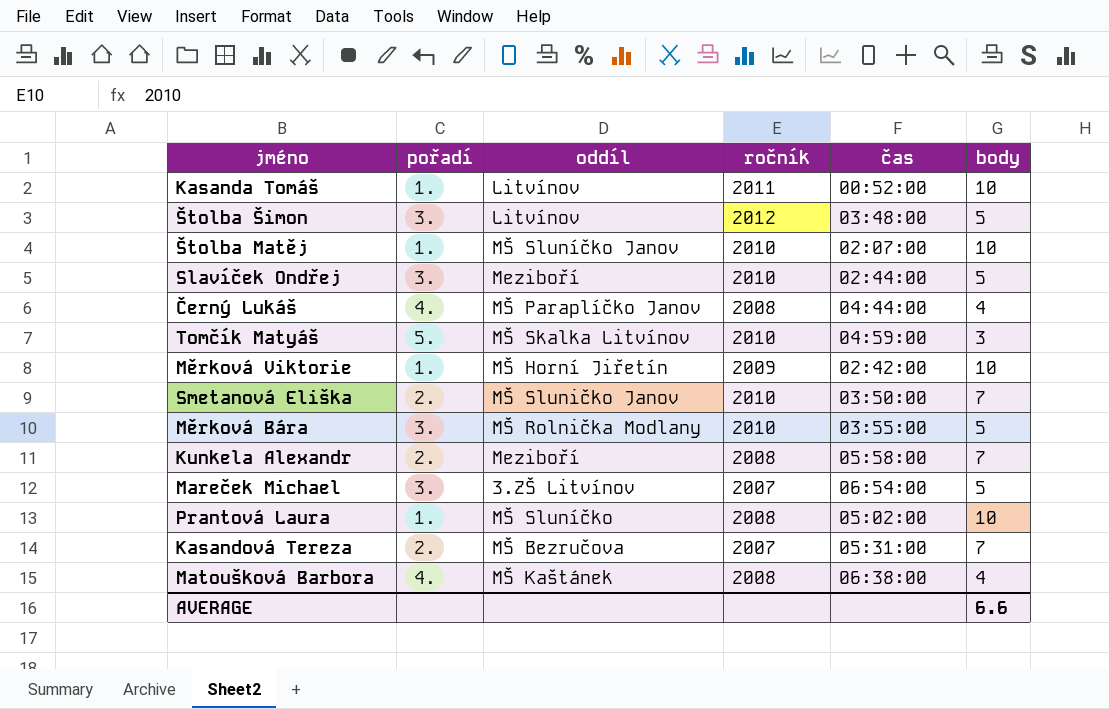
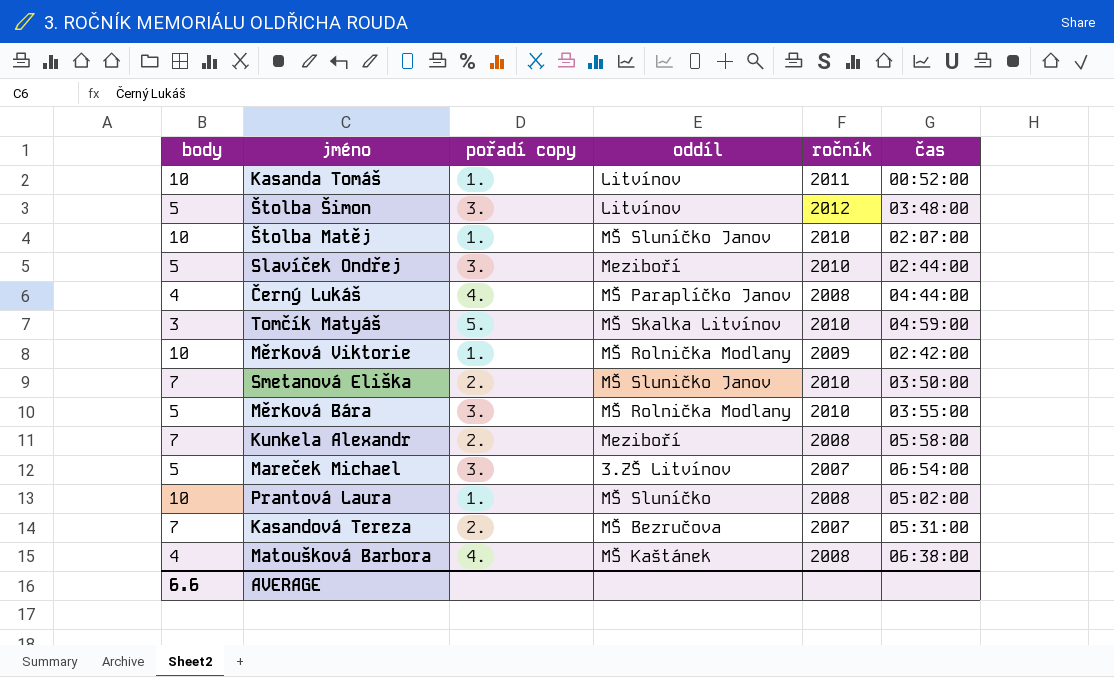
column body | position: 6 -> 1
column name: pořadí -> pořadí copy
Měrková Viktorie | oddíl: MŠ Horní Jiřetín -> MŠ Rolnička Modlany

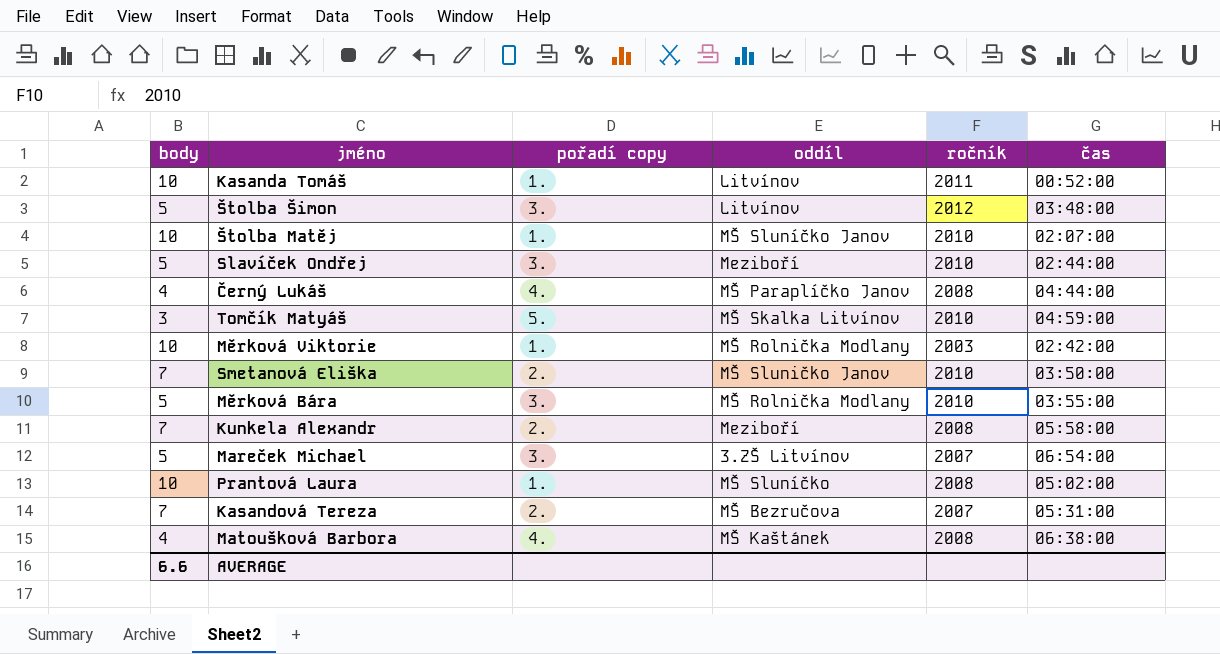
Měrková Viktorie | ročník: 2009 -> 2003

